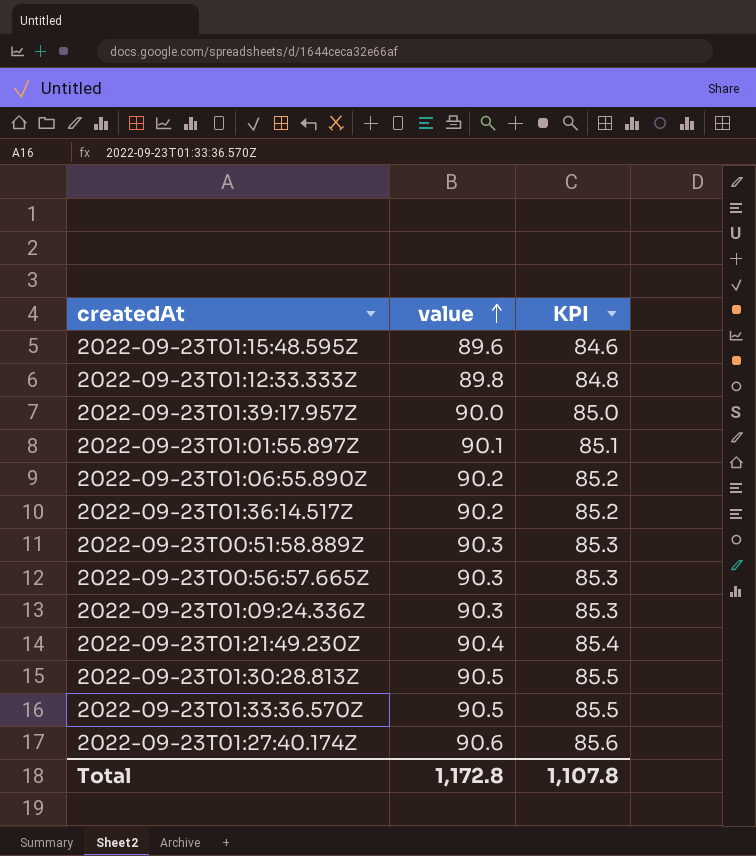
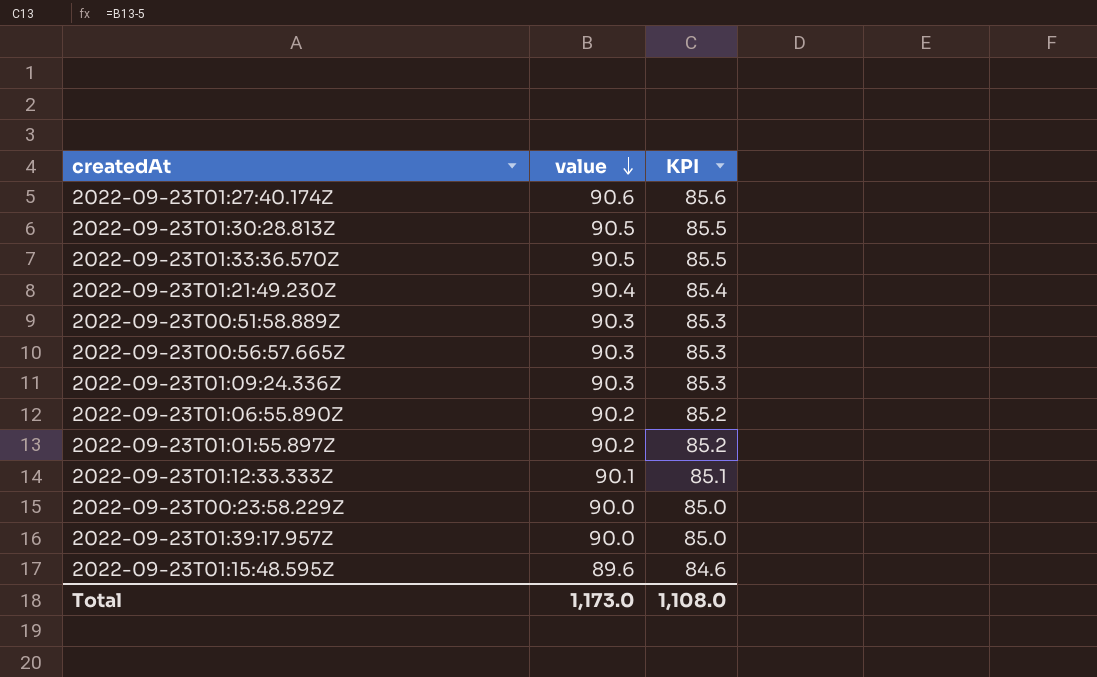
row order: value ascending -> value descending
row 2022-09-23T01:36:14.517Z: 90.2 | 85.2 -> none
2022-09-23T01:01:55.897Z | value: 90.1 -> 90.2
2022-09-23T01:01:55.897Z | KPI: 85.1 -> 85.2
2022-09-23T01:12:33.333Z | value: 89.8 -> 90.1
2022-09-23T01:12:33.333Z | KPI: 84.8 -> 85.1
row 2022-09-23T00:23:58.229Z: none -> 90.0 | 85.0
Total | value: 1,172.8 -> 1,173.0
Total | KPI: 1,107.8 -> 1,108.0

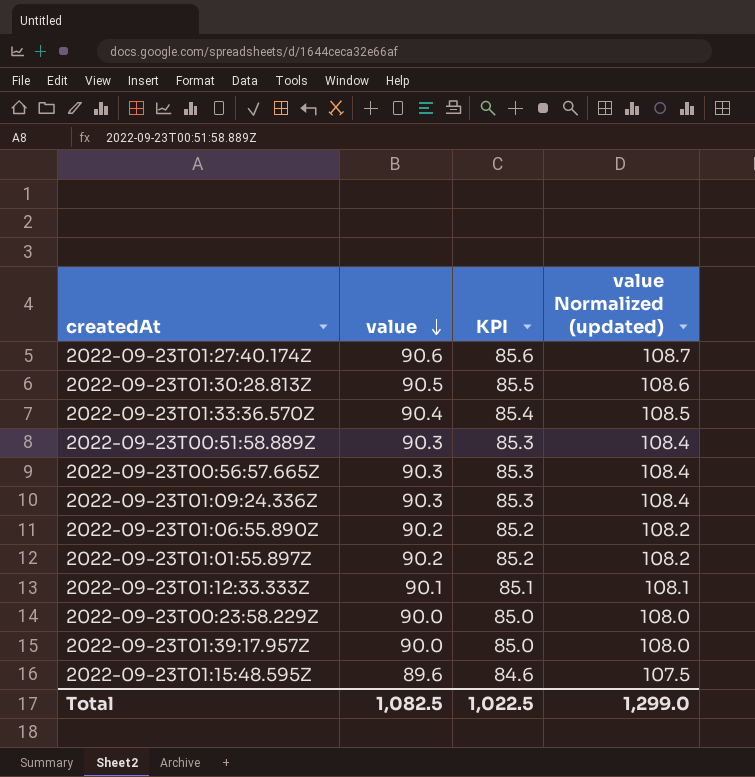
column value Normalized (updated) | formula: none -> [value] * 1.2
row 2022-09-23T01:21:49.230Z: 90.4 | 85.4 -> none
2022-09-23T01:33:36.570Z | value: 90.5 -> 90.4
2022-09-23T01:33:36.570Z | KPI: 85.5 -> 85.4
Total | value: 1,173.0 -> 1,082.5
Total | KPI: 1,108.0 -> 1,022.5

